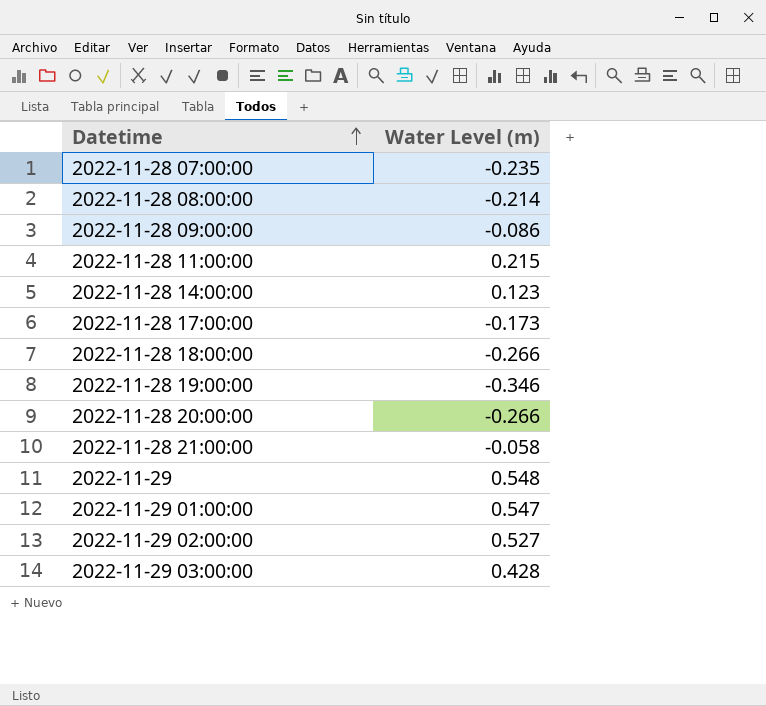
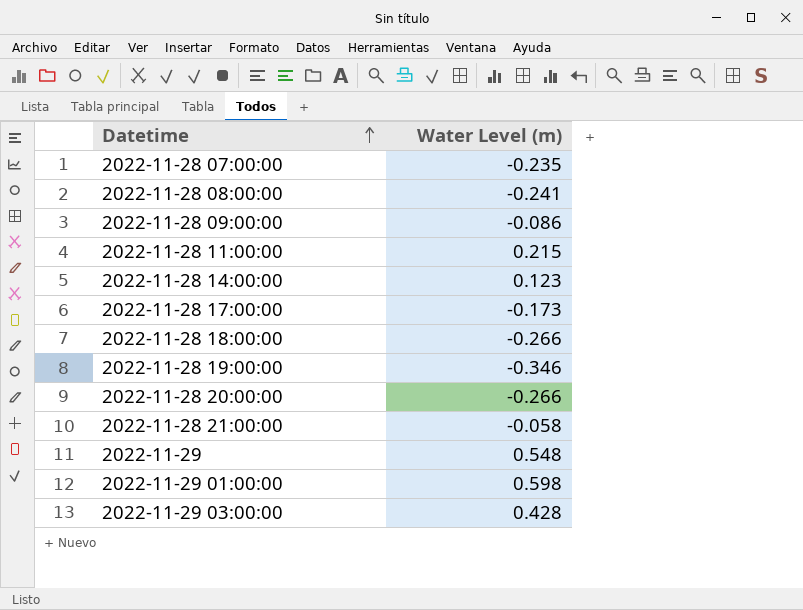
row 2022-11-29 02:00:00: 0.527 -> none
2022-11-28 08:00:00 | Water Level (m): -0.214 -> -0.241
2022-11-29 01:00:00 | Water Level (m): 0.547 -> 0.598

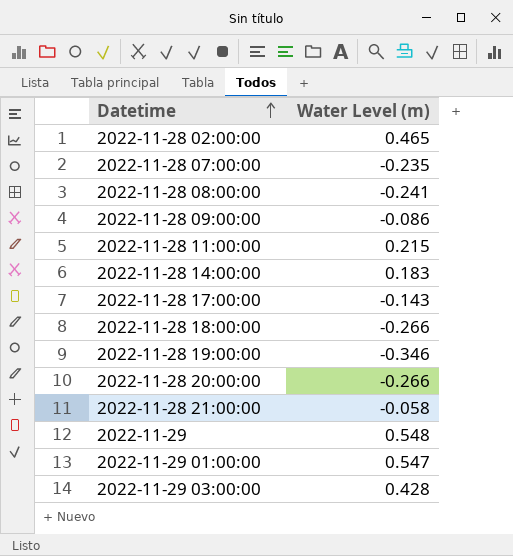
row 2022-11-28 02:00:00: none -> 0.465
2022-11-28 14:00:00 | Water Level (m): 0.123 -> 0.183
2022-11-28 17:00:00 | Water Level (m): -0.173 -> -0.143
2022-11-29 01:00:00 | Water Level (m): 0.598 -> 0.547

